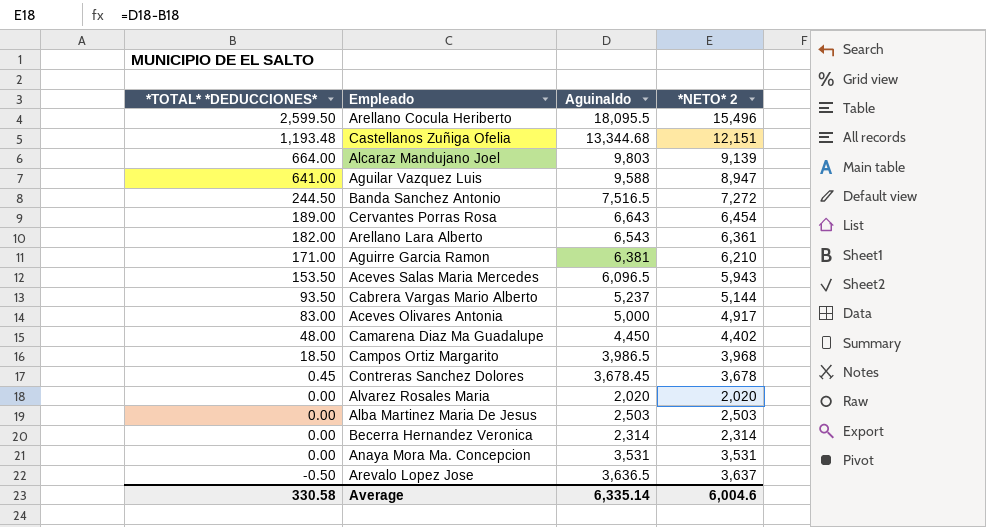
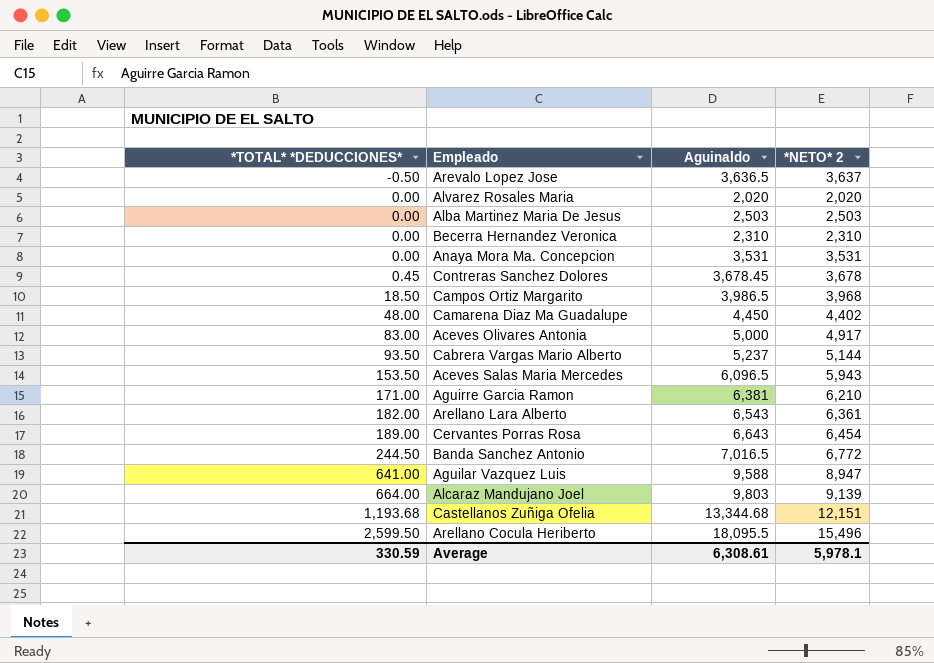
row order: *TOTAL* *DEDUCCIONES* descending -> *TOTAL* *DEDUCCIONES* ascending
Becerra Hernandez Veronica | Aguinaldo: 2,314 -> 2,310
Becerra Hernandez Veronica | *NETO* 2: 2,314 -> 2,310
Banda Sanchez Antonio | Aguinaldo: 7,516.5 -> 7,016.5
Banda Sanchez Antonio | *NETO* 2: 7,272 -> 6,772
Castellanos Zuñiga Ofelia | *TOTAL* *DEDUCCIONES*: 1,193.48 -> 1,193.68
Average | *TOTAL* *DEDUCCIONES*: 330.58 -> 330.59
Average | Aguinaldo: 6,335.14 -> 6,308.61
Average | *NETO* 2: 6,004.6 -> 5,978.1

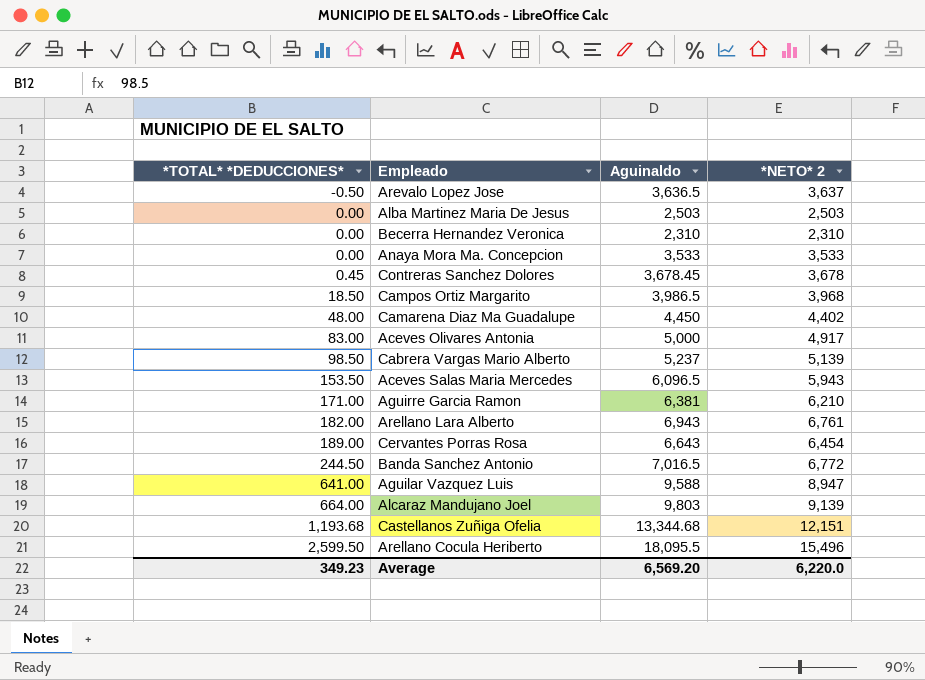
row Alvarez Rosales Maria: 0.00 | 2,020 | 2,020 -> none
Anaya Mora Ma. Concepcion | Aguinaldo: 3,531 -> 3,533
Anaya Mora Ma. Concepcion | *NETO* 2: 3,531 -> 3,533
Cabrera Vargas Mario Alberto | *TOTAL* *DEDUCCIONES*: 93.50 -> 98.50
Cabrera Vargas Mario Alberto | *NETO* 2: 5,144 -> 5,139
Arellano Lara Alberto | Aguinaldo: 6,543 -> 6,943
Arellano Lara Alberto | *NETO* 2: 6,361 -> 6,761
Average | *TOTAL* *DEDUCCIONES*: 330.59 -> 349.23
Average | Aguinaldo: 6,308.61 -> 6,569.20
Average | *NETO* 2: 5,978.1 -> 6,220.0

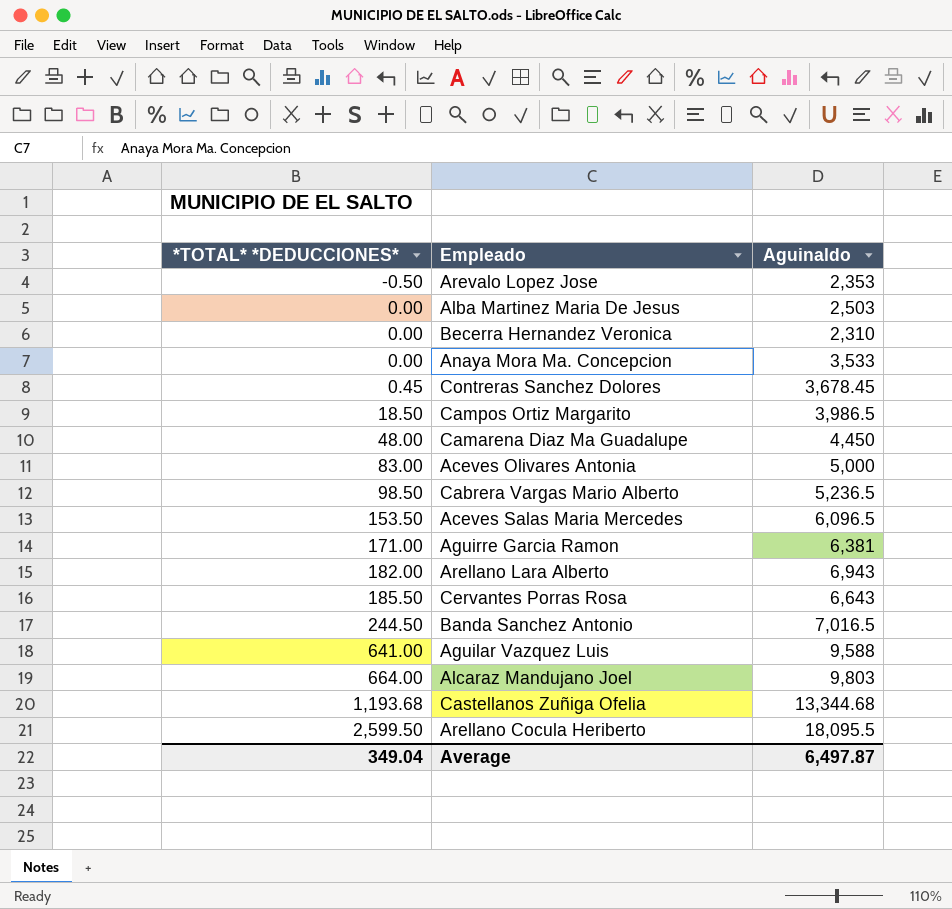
column *NETO* 2 | formula: [Aguinaldo] - [*TOTAL* *DEDUCCIONES*] -> none
Arevalo Lopez Jose | Aguinaldo: 3,636.5 -> 2,353
Cabrera Vargas Mario Alberto | Aguinaldo: 5,237 -> 5,236.5
Cervantes Porras Rosa | *TOTAL* *DEDUCCIONES*: 189.00 -> 185.50
Average | *TOTAL* *DEDUCCIONES*: 349.23 -> 349.04
Average | Aguinaldo: 6,569.20 -> 6,497.87

